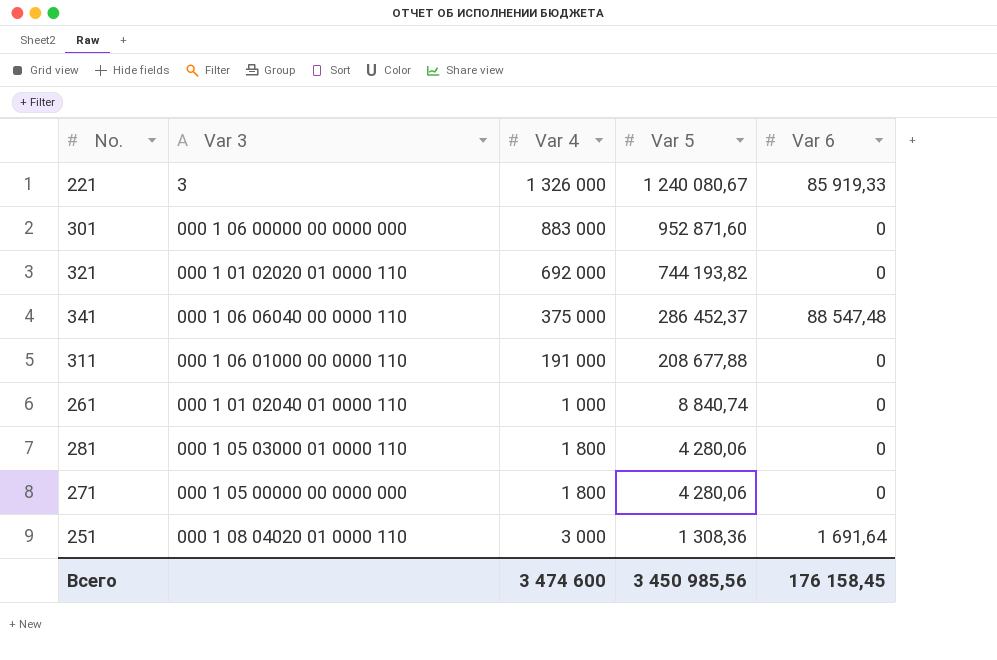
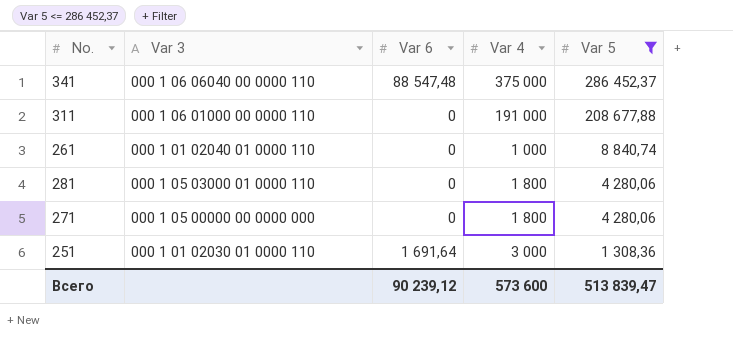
filter: none -> Var 5 <= 286 452,37
column Var 6 | position: 5 -> 3
251 | Var 3: 000 1 08 04020 01 0000 110 -> 000 1 01 02030 01 0000 110
Всего | Var 6: 176 158,45 -> 90 239,12
Всего | Var 4: 3 474 600 -> 573 600
Всего | Var 5: 3 450 985,56 -> 513 839,47

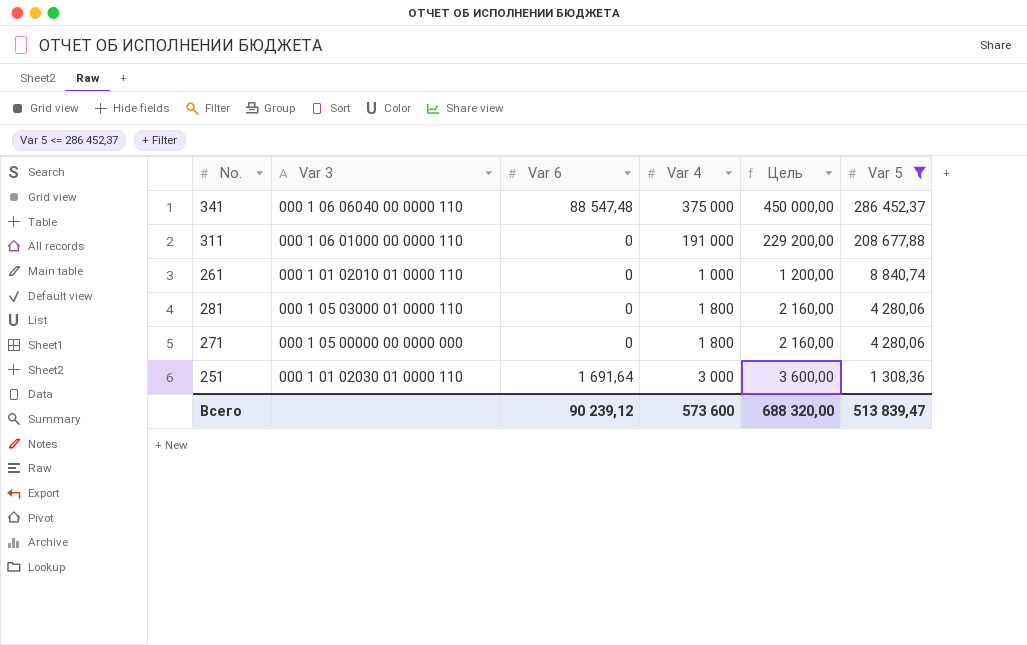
column Цель | formula: none -> [Var 4] * 1,2
261 | Var 3: 000 1 01 02040 01 0000 110 -> 000 1 01 02010 01 0000 110

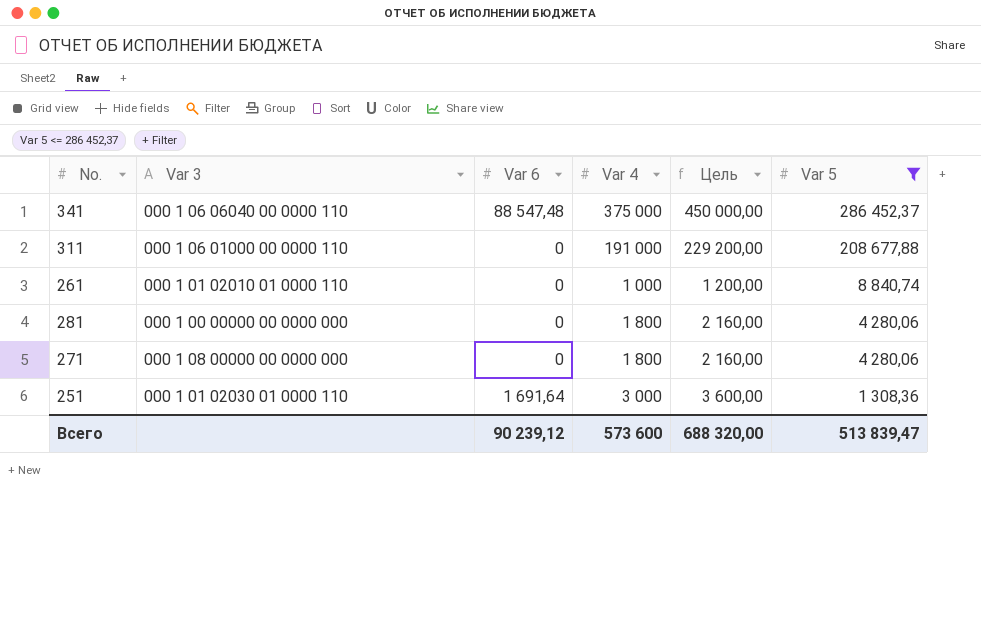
281 | Var 3: 000 1 05 03000 01 0000 110 -> 000 1 00 00000 00 0000 000
271 | Var 3: 000 1 05 00000 00 0000 000 -> 000 1 08 00000 00 0000 000

